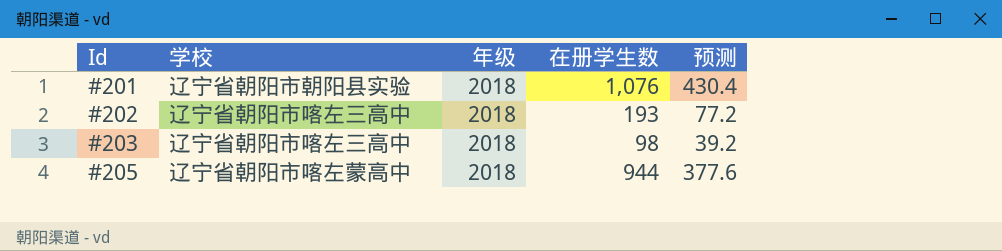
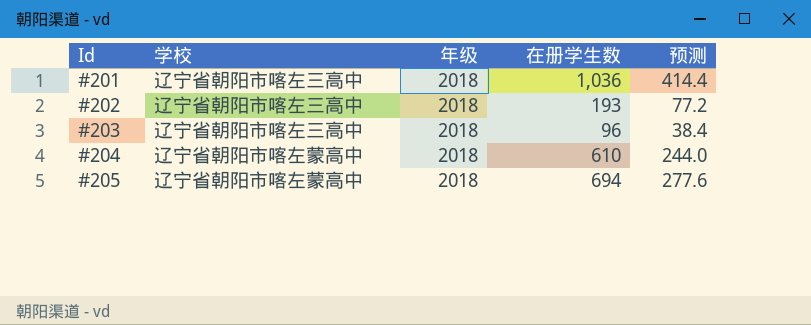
#201 | 学校: 辽宁省朝阳市朝阳县实验 -> 辽宁省朝阳市喀左三高中
#201 | 在册学生数: 1,076 -> 1,036
#201 | 预测: 430.4 -> 414.4
#203 | 在册学生数: 98 -> 96
#203 | 预测: 39.2 -> 38.4
row #204: none -> 辽宁省朝阳市喀左蒙高中 | 2018 | 610 | 244.0
#205 | 在册学生数: 944 -> 694
#205 | 预测: 377.6 -> 277.6

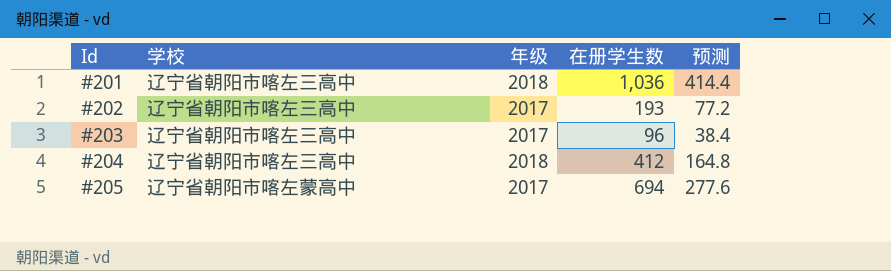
#202 | 年级: 2018 -> 2017
#203 | 年级: 2018 -> 2017
#204 | 学校: 辽宁省朝阳市喀左蒙高中 -> 辽宁省朝阳市喀左三高中
#204 | 在册学生数: 610 -> 412
#204 | 预测: 244.0 -> 164.8
#205 | 年级: 2018 -> 2017

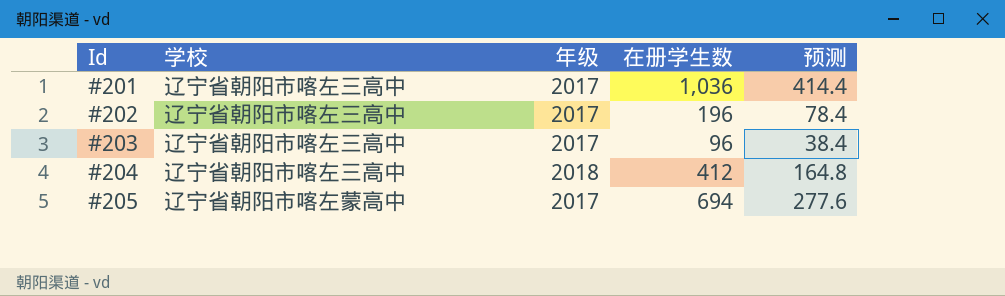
#201 | 年级: 2018 -> 2017
#202 | 在册学生数: 193 -> 196
#202 | 预测: 77.2 -> 78.4

